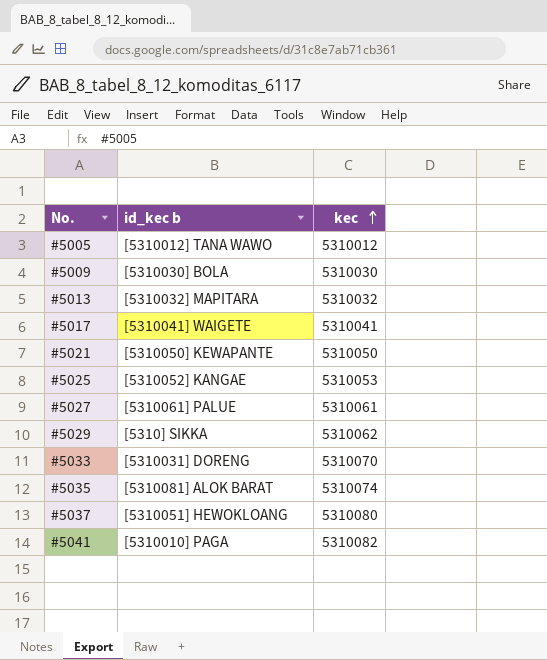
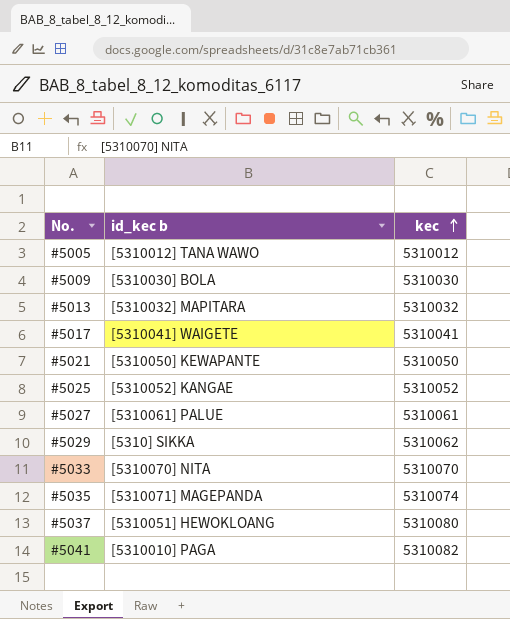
#5025 | kec: 5310053 -> 5310052
#5033 | id_kec b: [5310031] DORENG -> [5310070] NITA
#5035 | id_kec b: [5310081] ALOK BARAT -> [5310071] MAGEPANDA

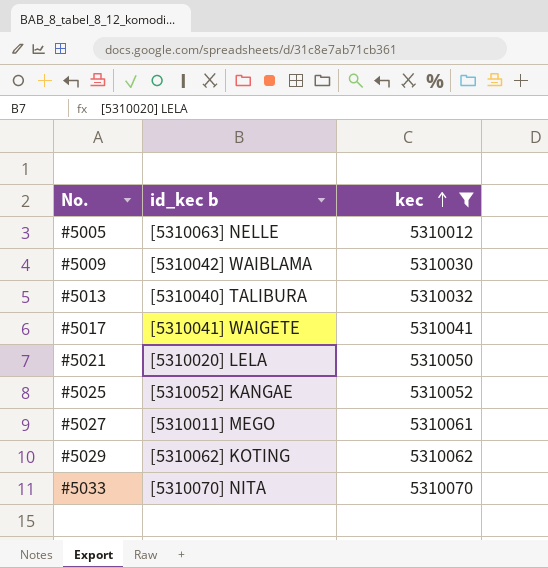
filter: none -> kec <= 5310070
#5005 | id_kec b: [5310012] TANA WAWO -> [5310063] NELLE
#5009 | id_kec b: [5310030] BOLA -> [5310042] WAIBLAMA
#5013 | id_kec b: [5310032] MAPITARA -> [5310040] TALIBURA
#5021 | id_kec b: [5310050] KEWAPANTE -> [5310020] LELA
#5027 | id_kec b: [5310061] PALUE -> [5310011] MEGO
#5029 | id_kec b: [5310] SIKKA -> [5310062] KOTING

